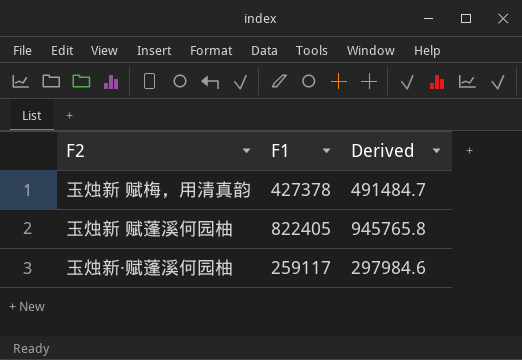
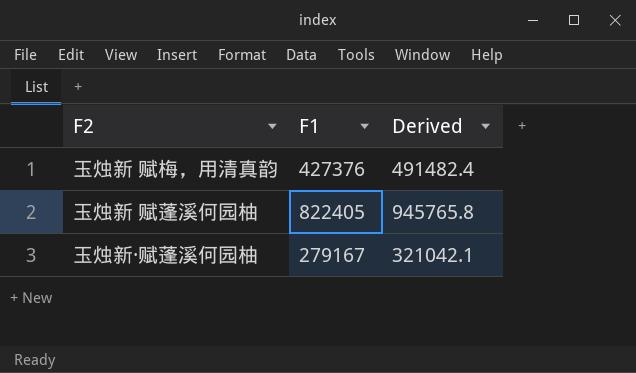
玉烛新 赋梅，用清真韵 | F1: 427378 -> 427376
玉烛新 赋梅，用清真韵 | Derived: 491484.7 -> 491482.4
玉烛新·赋蓬溪何园柚 | F1: 259117 -> 279167
玉烛新·赋蓬溪何园柚 | Derived: 297984.6 -> 321042.1

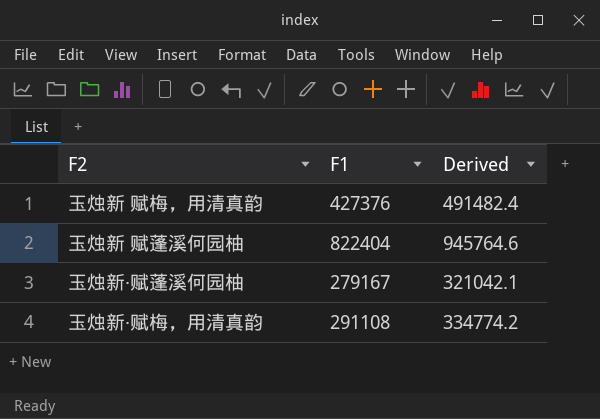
玉烛新 赋蓬溪何园柚 | F1: 822405 -> 822404
玉烛新 赋蓬溪何园柚 | Derived: 945765.8 -> 945764.6
row 玉烛新·赋梅，用清真韵: none -> 291108 | 334774.2

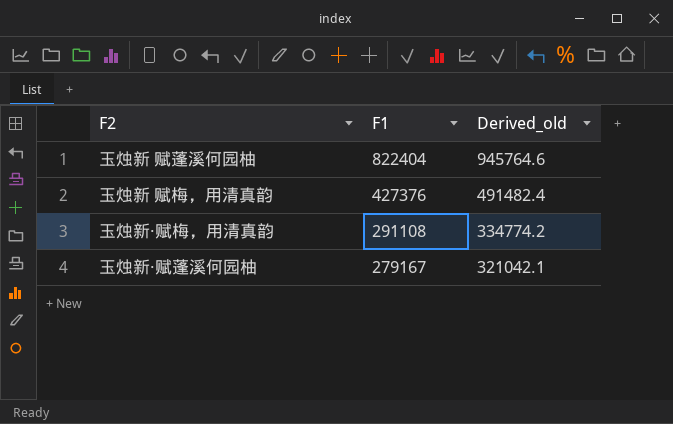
row order: none -> F1 descending
column name: Derived -> Derived_old

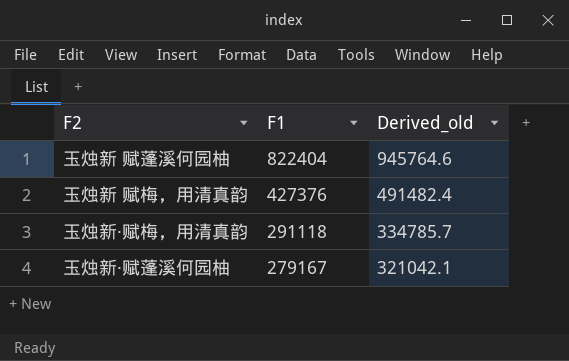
玉烛新·赋梅，用清真韵 | F1: 291108 -> 291118
玉烛新·赋梅，用清真韵 | Derived_old: 334774.2 -> 334785.7

